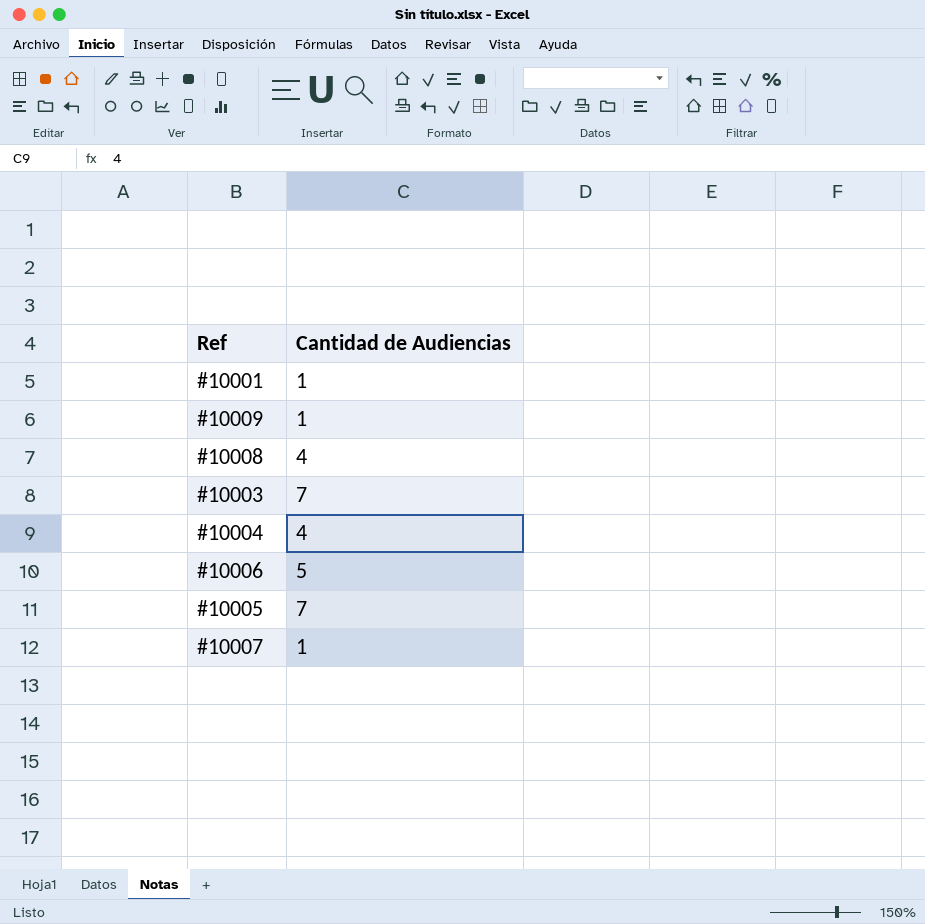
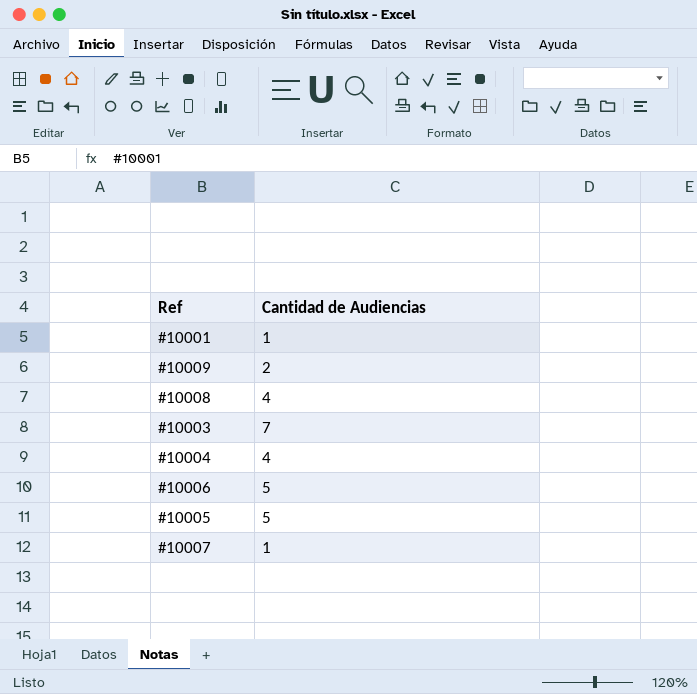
#10009 | Cantidad de Audiencias: 1 -> 2
#10005 | Cantidad de Audiencias: 7 -> 5

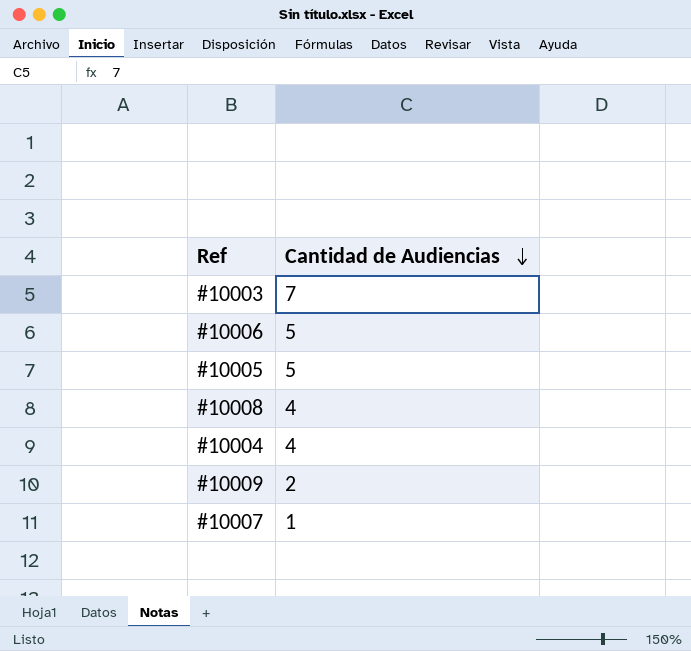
row order: none -> Cantidad de Audiencias descending
row #10001: 1 -> none

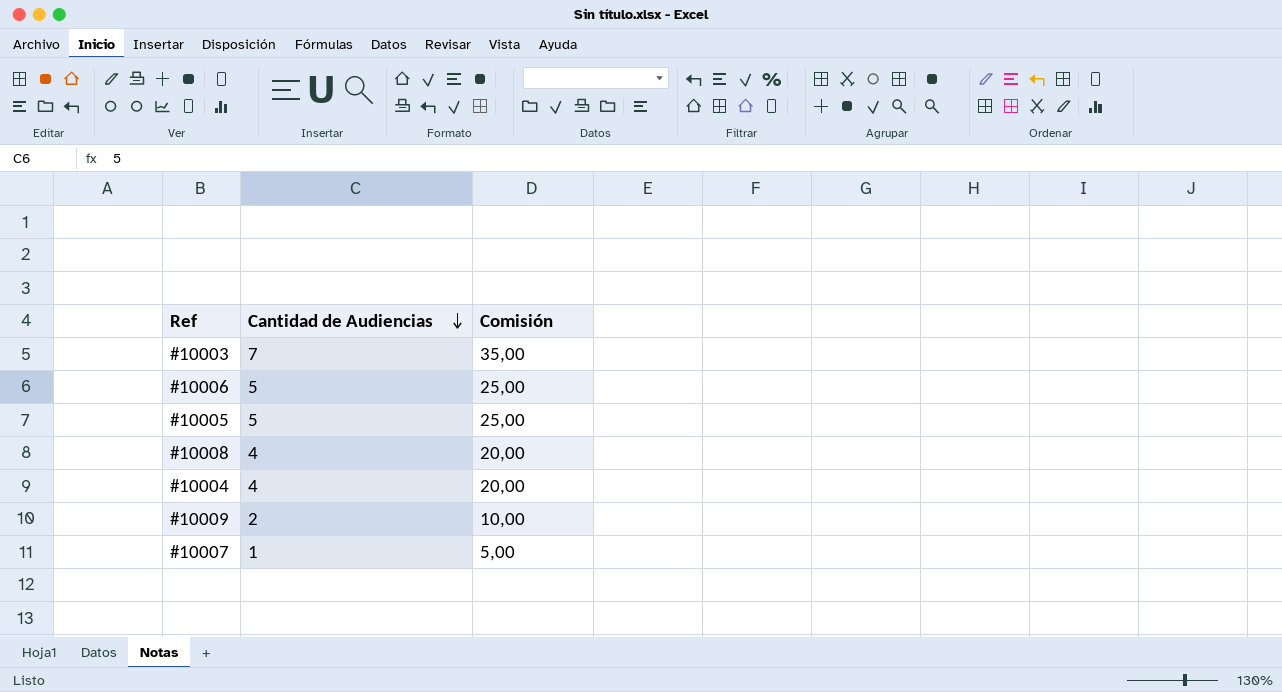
column Comisión | formula: none -> [Cantidad de Audiencias] * 5

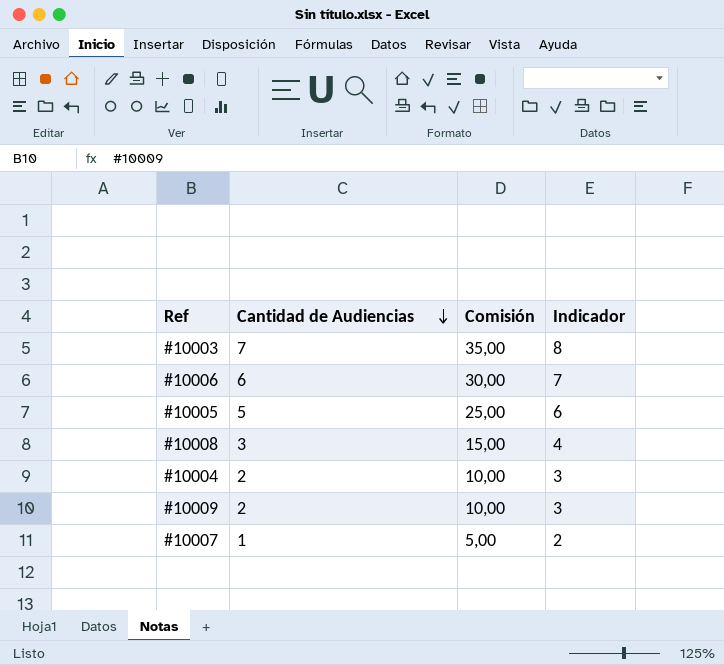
column Indicador | formula: none -> [Cantidad de Audiencias] + 1
#10006 | Cantidad de Audiencias: 5 -> 6
#10006 | Comisión: 25,00 -> 30,00
#10008 | Cantidad de Audiencias: 4 -> 3
#10008 | Comisión: 20,00 -> 15,00
#10004 | Cantidad de Audiencias: 4 -> 2
#10004 | Comisión: 20,00 -> 10,00

